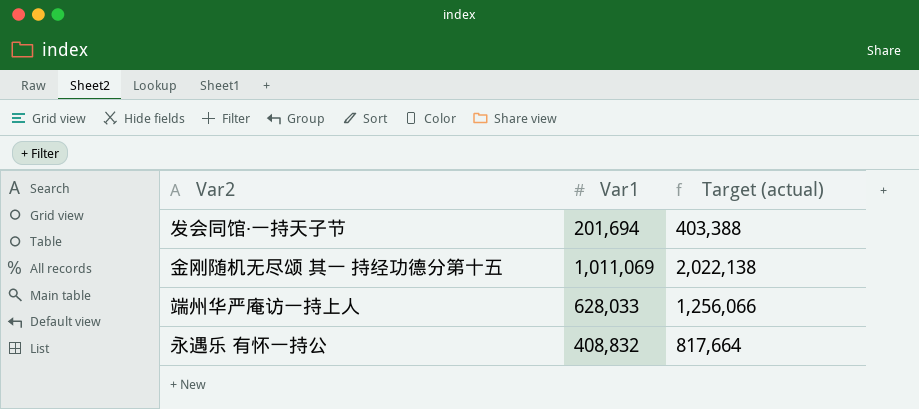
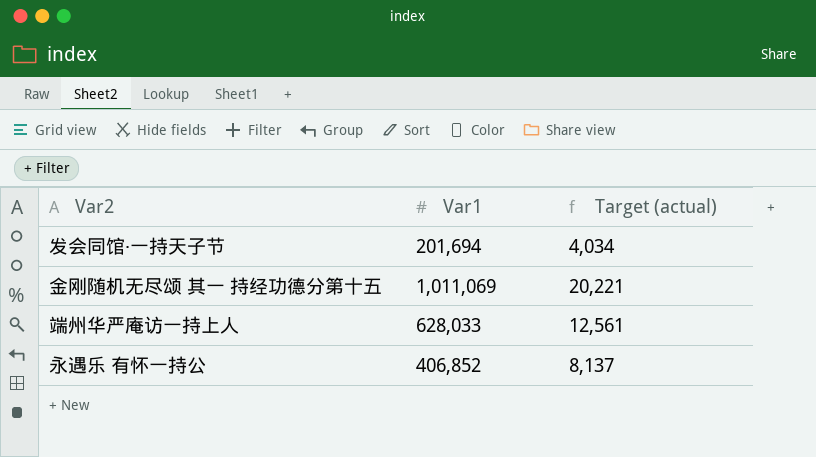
column Target (actual) | formula: [Var1] * 2 -> [Var1] * 0.02
永遇乐 有怀一持公 | Var1: 408,832 -> 406,852

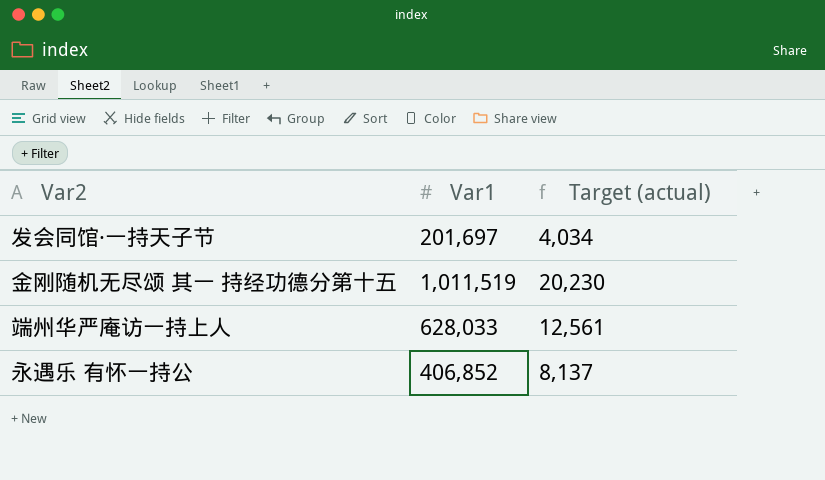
发会同馆·一持天子节 | Var1: 201,694 -> 201,697
金刚随机无尽颂 其一 持经功德分第十五 | Var1: 1,011,069 -> 1,011,519
金刚随机无尽颂 其一 持经功德分第十五 | Target (actual): 20,221 -> 20,230

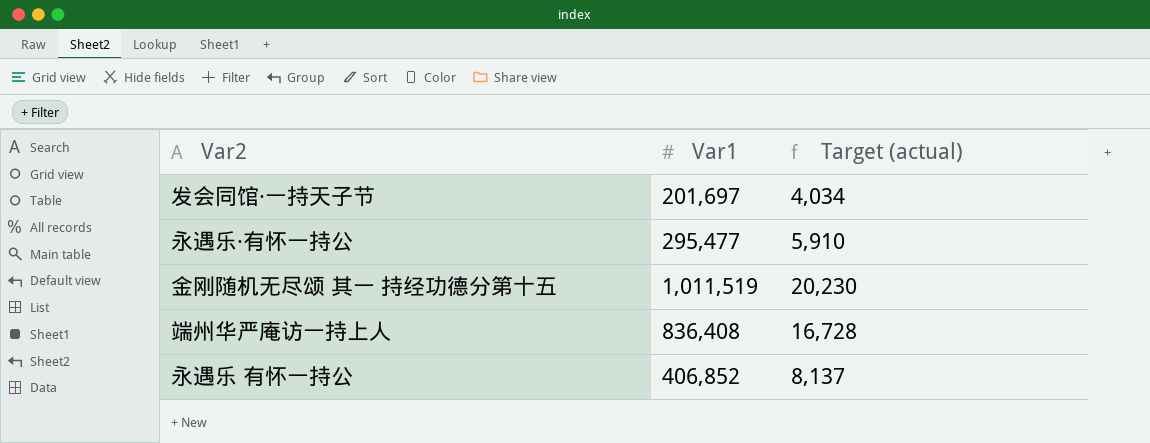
row 永遇乐·有怀一持公: none -> 295,477 | 5,910
端州华严庵访一持上人 | Var1: 628,033 -> 836,408
端州华严庵访一持上人 | Target (actual): 12,561 -> 16,728

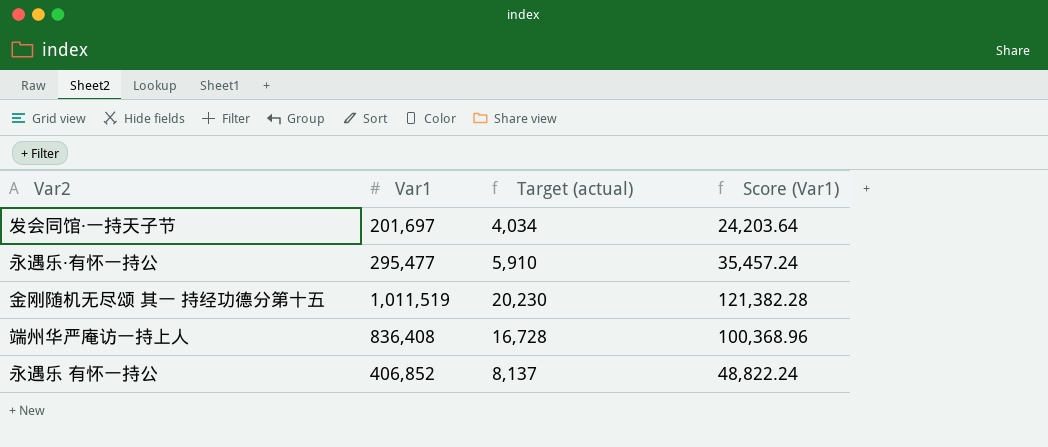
column Score (Var1) | formula: none -> [Var1] * 0.12

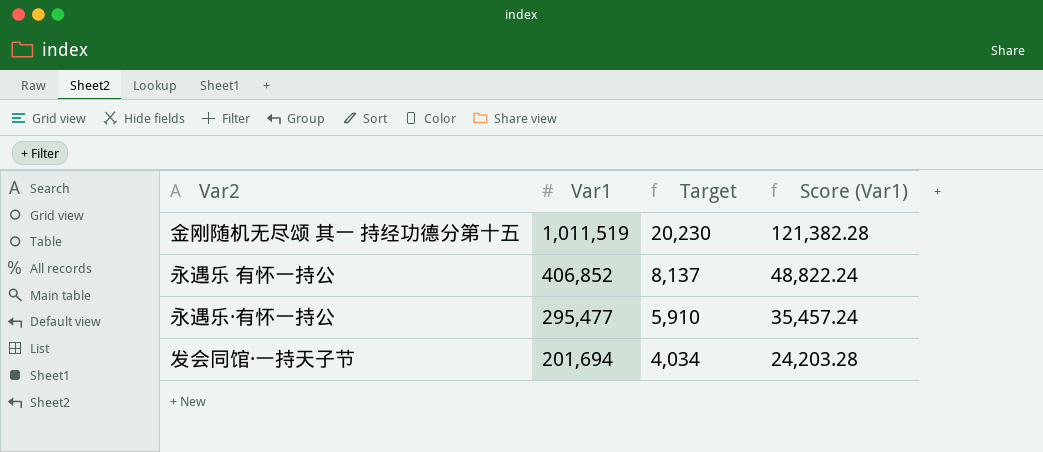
row order: none -> Var1 descending
column name: Target (actual) -> Target
row 端州华严庵访一持上人: 836,408 | 16,728 | 100,368.96 -> none
发会同馆·一持天子节 | Var1: 201,697 -> 201,694
发会同馆·一持天子节 | Score (Var1): 24,203.64 -> 24,203.28

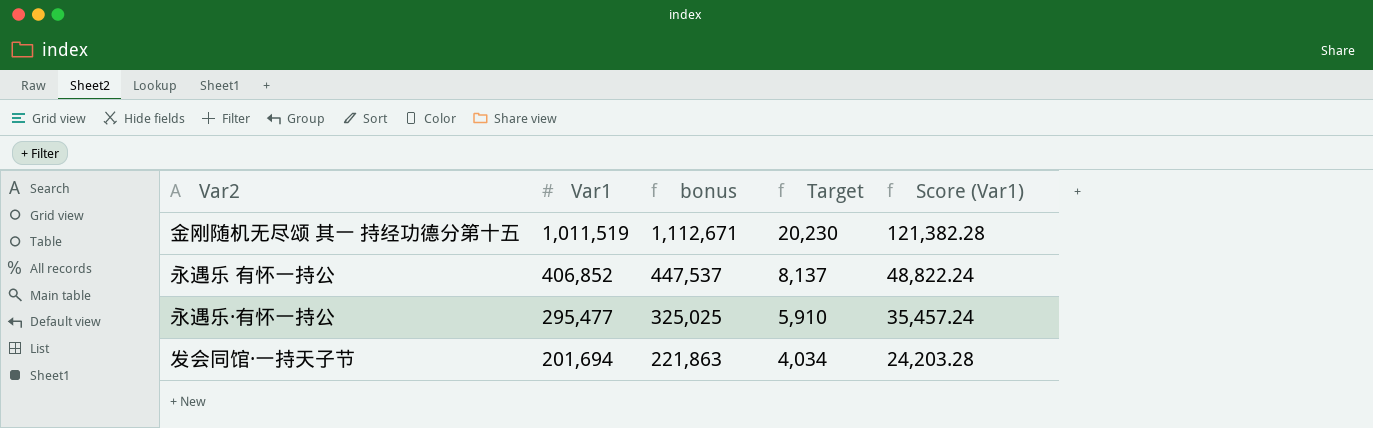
column bonus | formula: none -> [Var1] * 1.1

